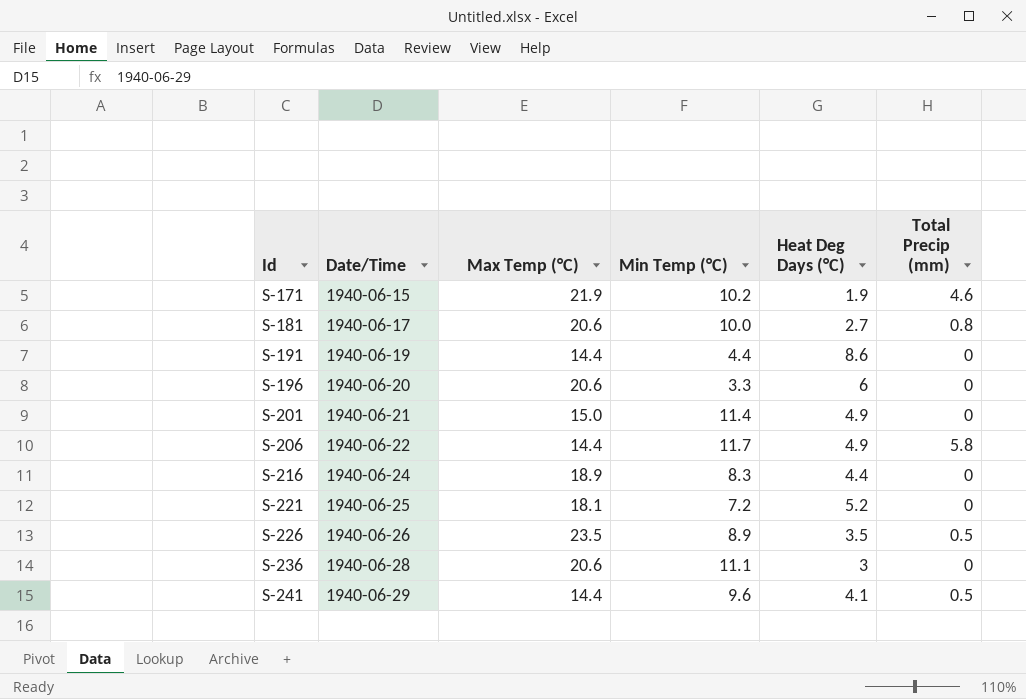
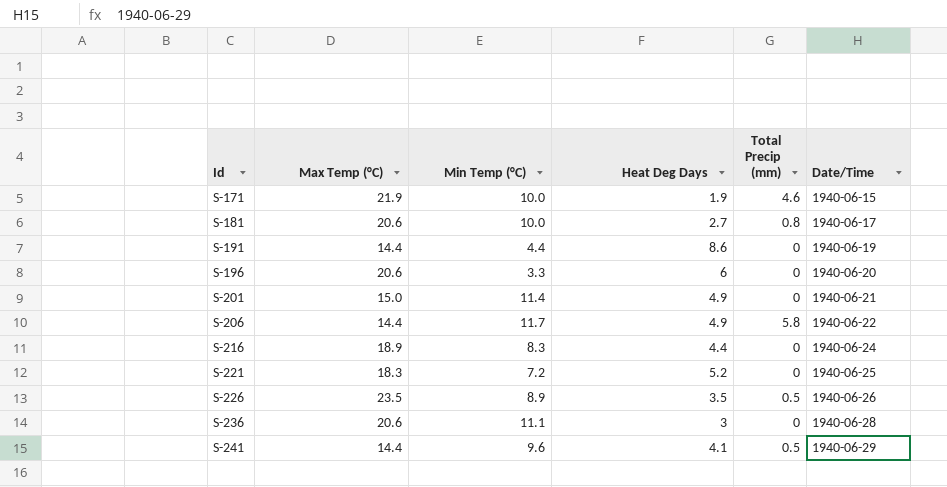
column name: Heat Deg Days (°C) -> Heat Deg Days
column Date/Time | position: 2 -> 6
S-171 | Min Temp (°C): 10.2 -> 10.0
S-221 | Max Temp (°C): 18.1 -> 18.3

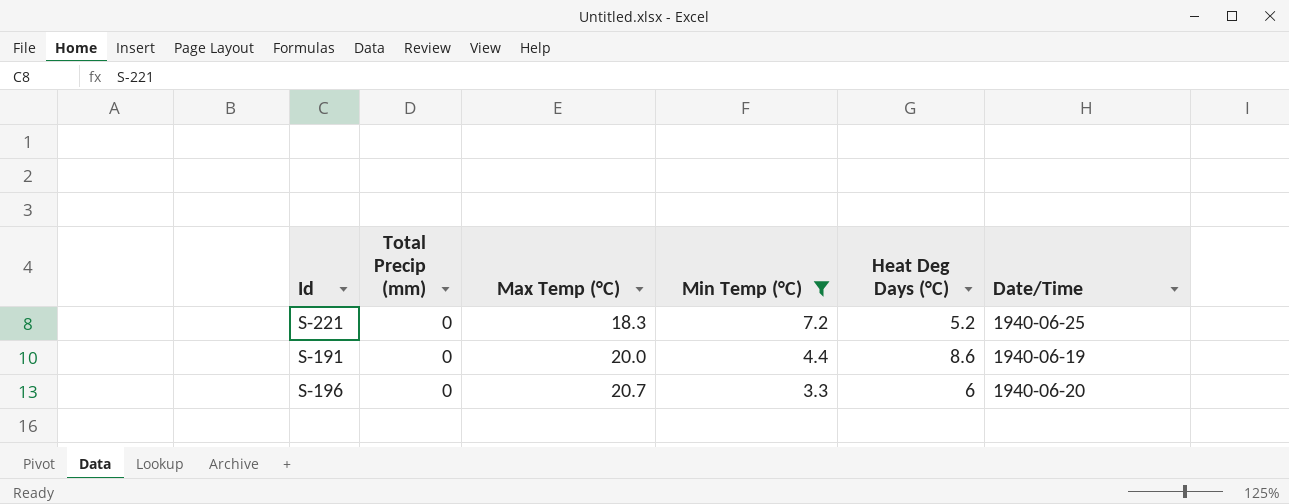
filter: none -> Min Temp (°C) <= 7.2
row order: Id ascending -> Max Temp (°C) ascending
column Total Precip (mm) | position: 5 -> 2
column name: Heat Deg Days -> Heat Deg Days (°C)
S-191 | Max Temp (°C): 14.4 -> 20.0
S-196 | Max Temp (°C): 20.6 -> 20.7

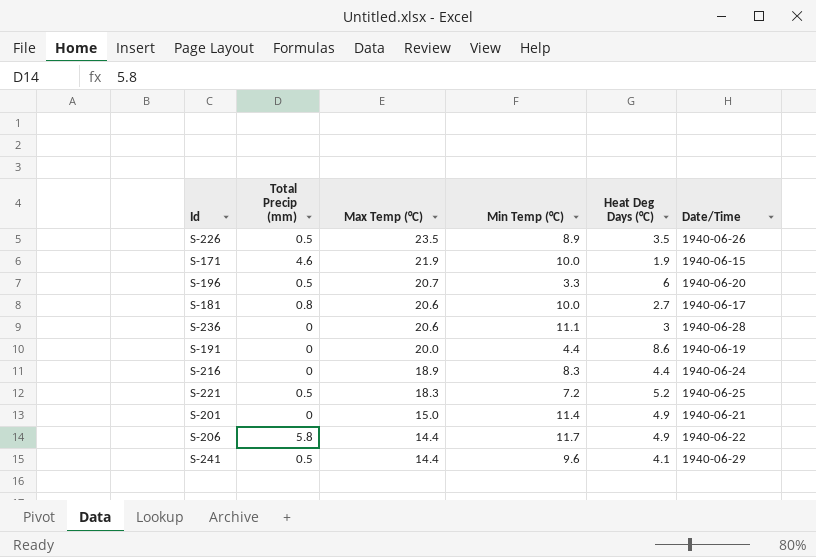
filter: Min Temp (°C) <= 7.2 -> none
row order: Max Temp (°C) ascending -> Max Temp (°C) descending
S-196 | Total Precip (mm): 0 -> 0.5
S-221 | Total Precip (mm): 0 -> 0.5

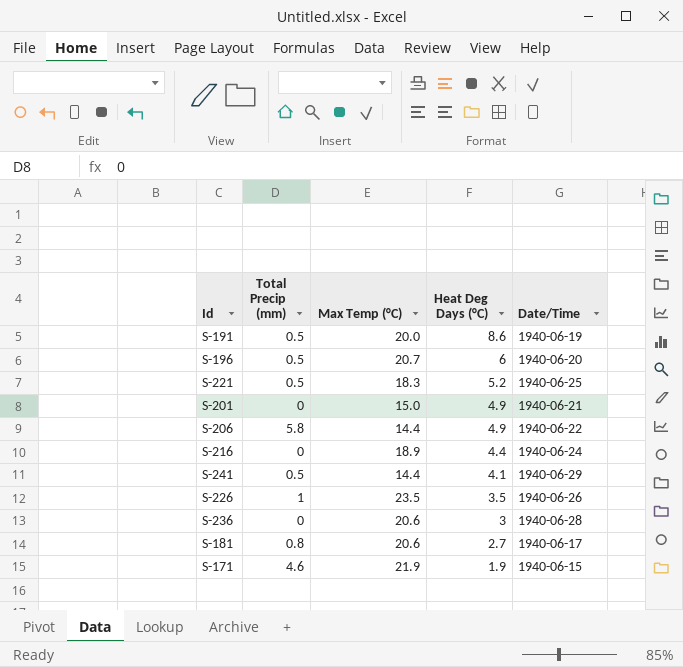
row order: Max Temp (°C) descending -> Heat Deg Days (°C) descending
column Min Temp (°C) | position: 4 -> none
S-191 | Total Precip (mm): 0 -> 0.5
S-226 | Total Precip (mm): 0.5 -> 1

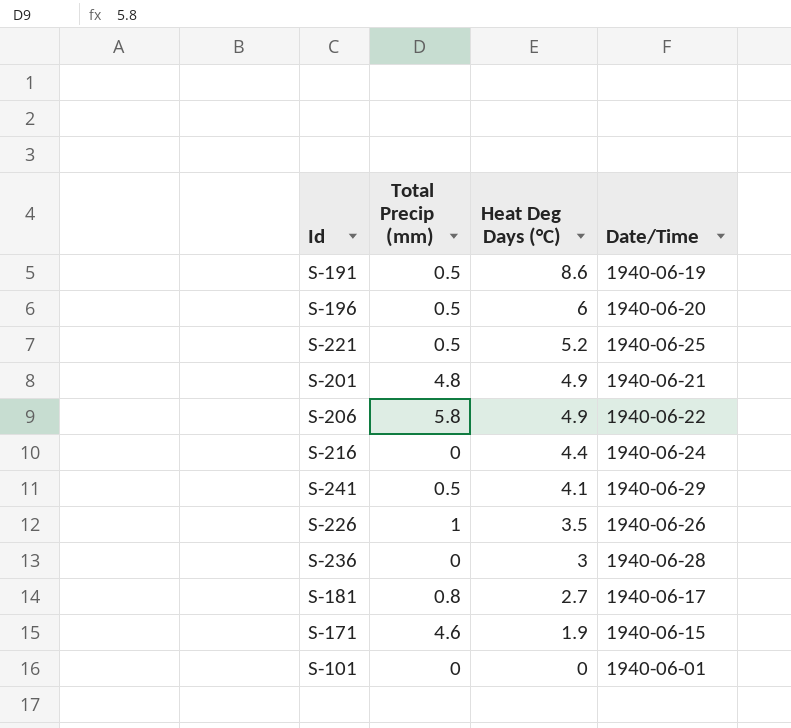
column Max Temp (°C) | position: 3 -> none
S-201 | Total Precip (mm): 0 -> 4.8
row S-101: none -> 0 | 0 | 1940-06-01

